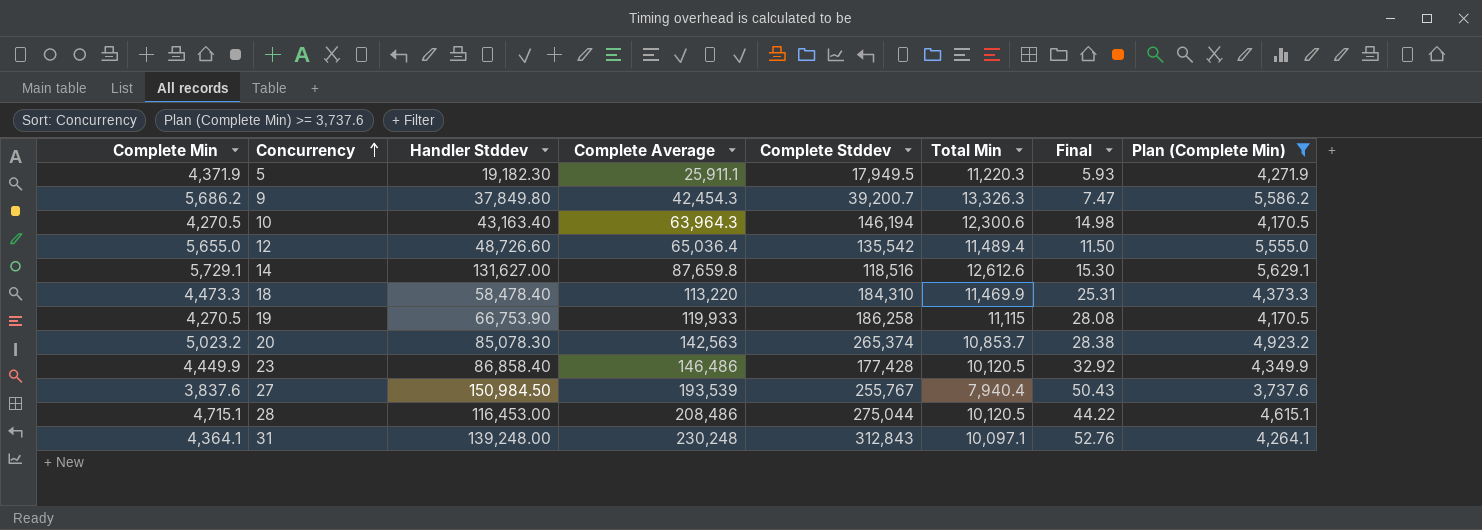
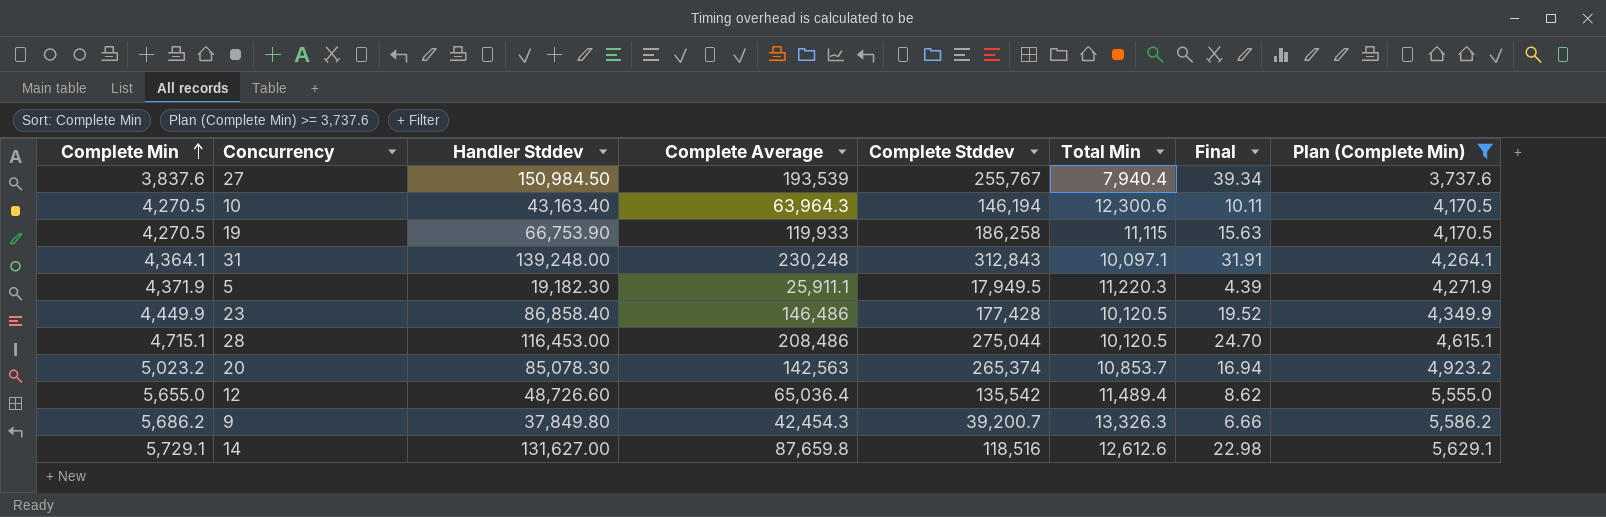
row order: Concurrency ascending -> Complete Min ascending
column Final | formula: [Complete Average] / [Complete Min] -> [Handler Stddev] / [Complete Min]
row 18: 4,473.3 | 58,478.40 | 113,220 | 184,310 | 11,469.9 | 25.31 | 4,373.3 -> none

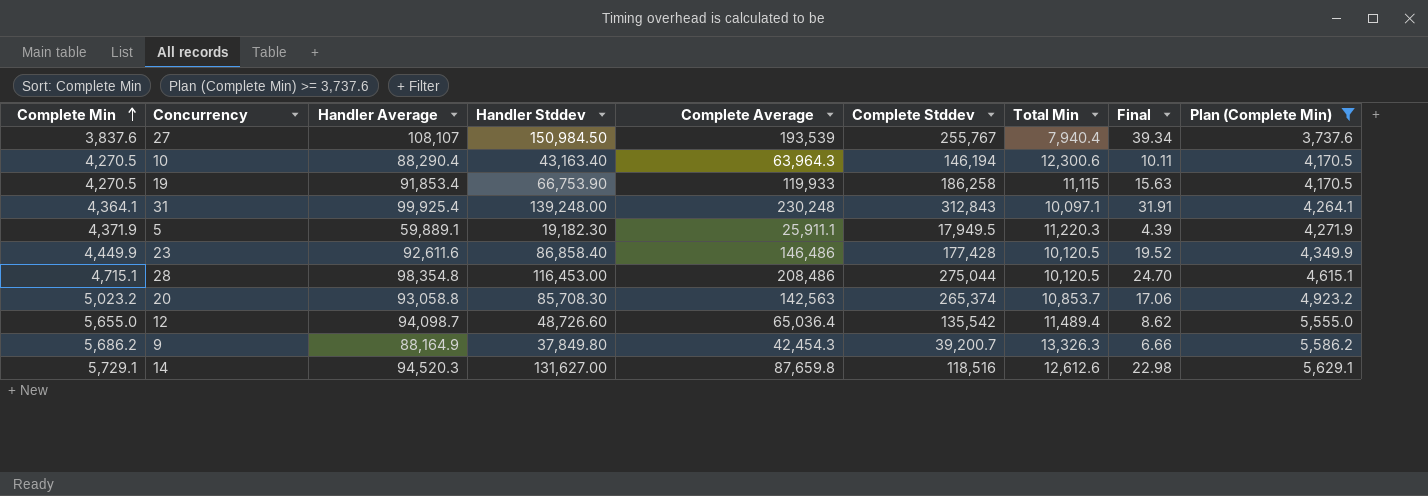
column Handler Average | position: none -> 3
20 | Handler Stddev: 85,078.30 -> 85,708.30
20 | Final: 16.94 -> 17.06

